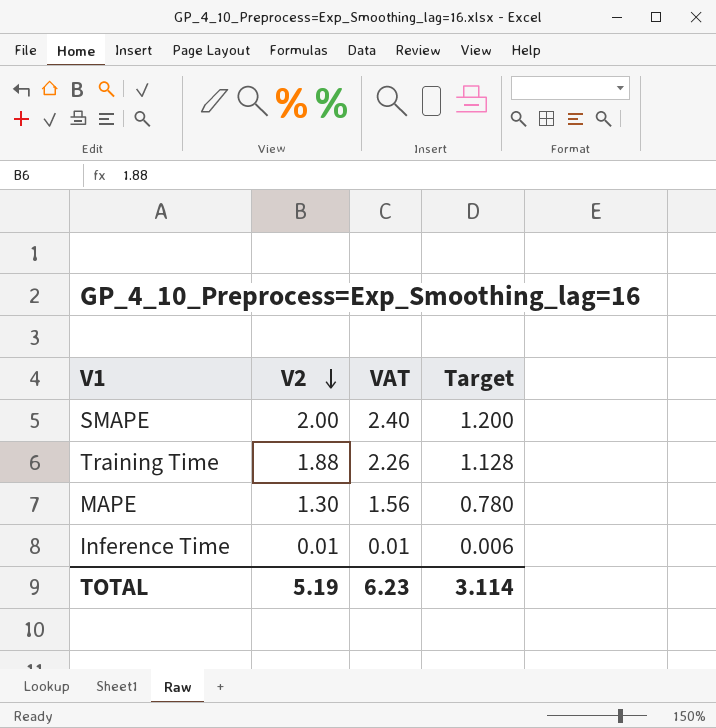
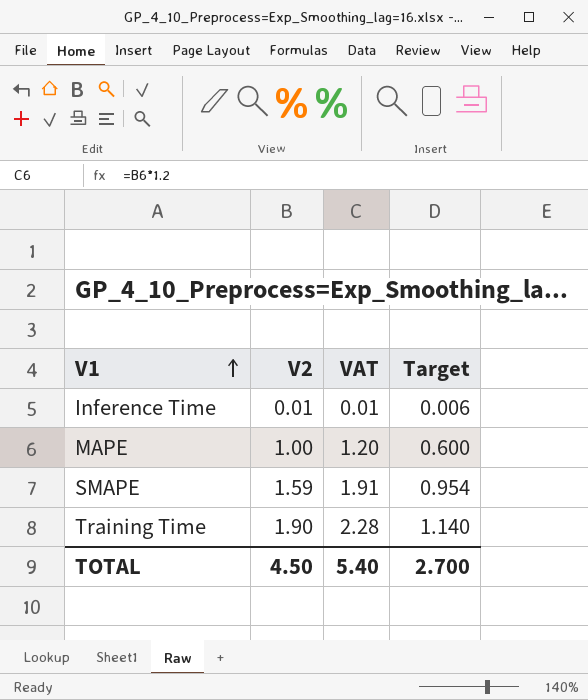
row order: V2 descending -> V1 ascending
MAPE | V2: 1.30 -> 1.00
MAPE | VAT: 1.56 -> 1.20
MAPE | Target: 0.780 -> 0.600
SMAPE | V2: 2.00 -> 1.59
SMAPE | VAT: 2.40 -> 1.91
SMAPE | Target: 1.200 -> 0.954
Training Time | V2: 1.88 -> 1.90
Training Time | VAT: 2.26 -> 2.28
Training Time | Target: 1.128 -> 1.140
TOTAL | V2: 5.19 -> 4.50
TOTAL | VAT: 6.23 -> 5.40
TOTAL | Target: 3.114 -> 2.700

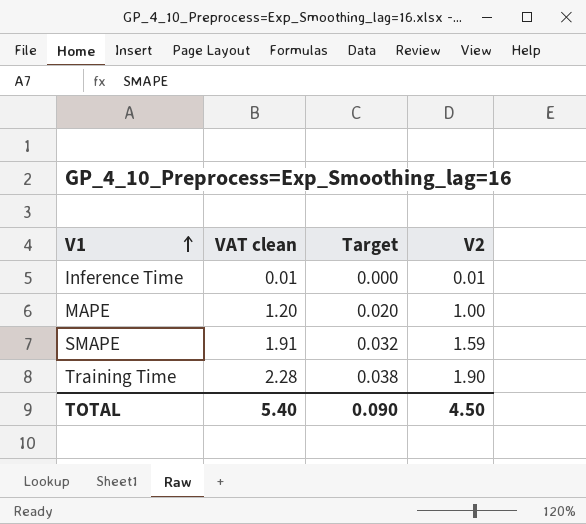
column name: VAT -> VAT clean
column Target | formula: [V2] * 0.6 -> [V2] * 0.02
column V2 | position: 2 -> 4
TOTAL | Target: 2.700 -> 0.090

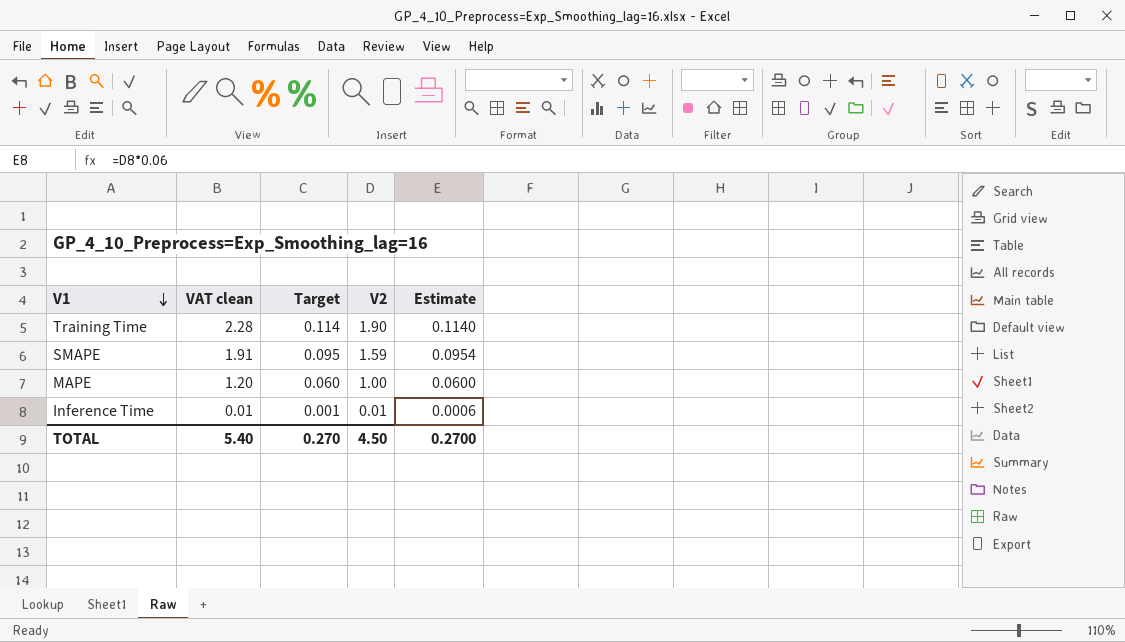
row order: V1 ascending -> V1 descending
column Target | formula: [V2] * 0.02 -> [V2] * 0.06
column Estimate | formula: none -> [V2] * 0.06
TOTAL | Target: 0.090 -> 0.270

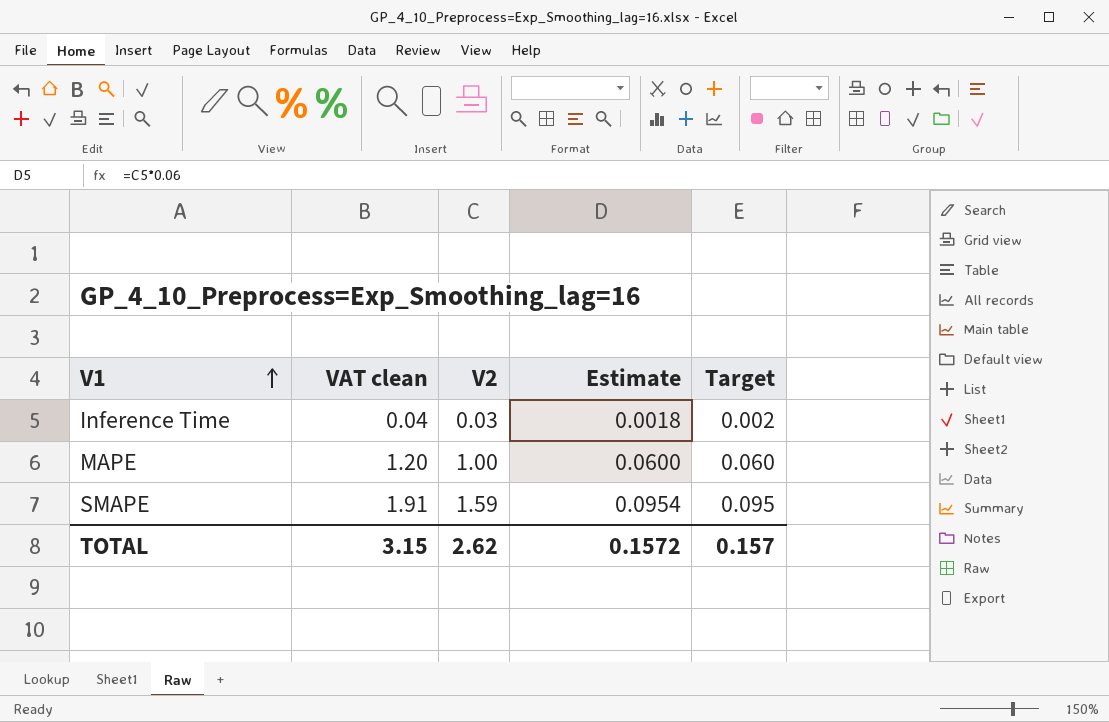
row order: V1 descending -> V1 ascending
column Target | position: 3 -> 5
row Training Time: 2.28 | 0.114 | 1.90 | 0.1140 -> none
Inference Time | VAT clean: 0.01 -> 0.04
Inference Time | V2: 0.01 -> 0.03
Inference Time | Estimate: 0.0006 -> 0.0018
Inference Time | Target: 0.001 -> 0.002
TOTAL | VAT clean: 5.40 -> 3.15
TOTAL | V2: 4.50 -> 2.62
TOTAL | Estimate: 0.2700 -> 0.1572
TOTAL | Target: 0.270 -> 0.157

